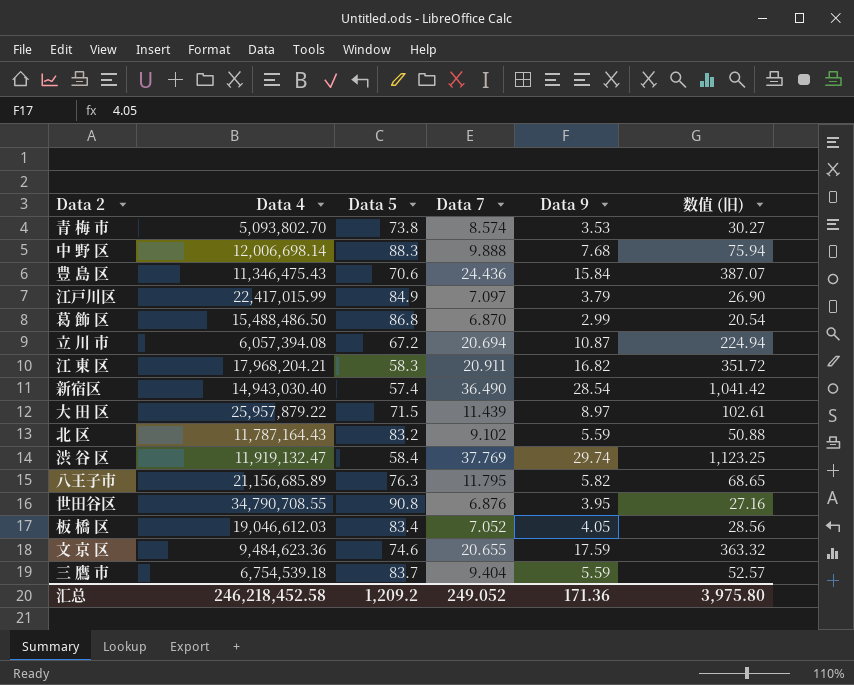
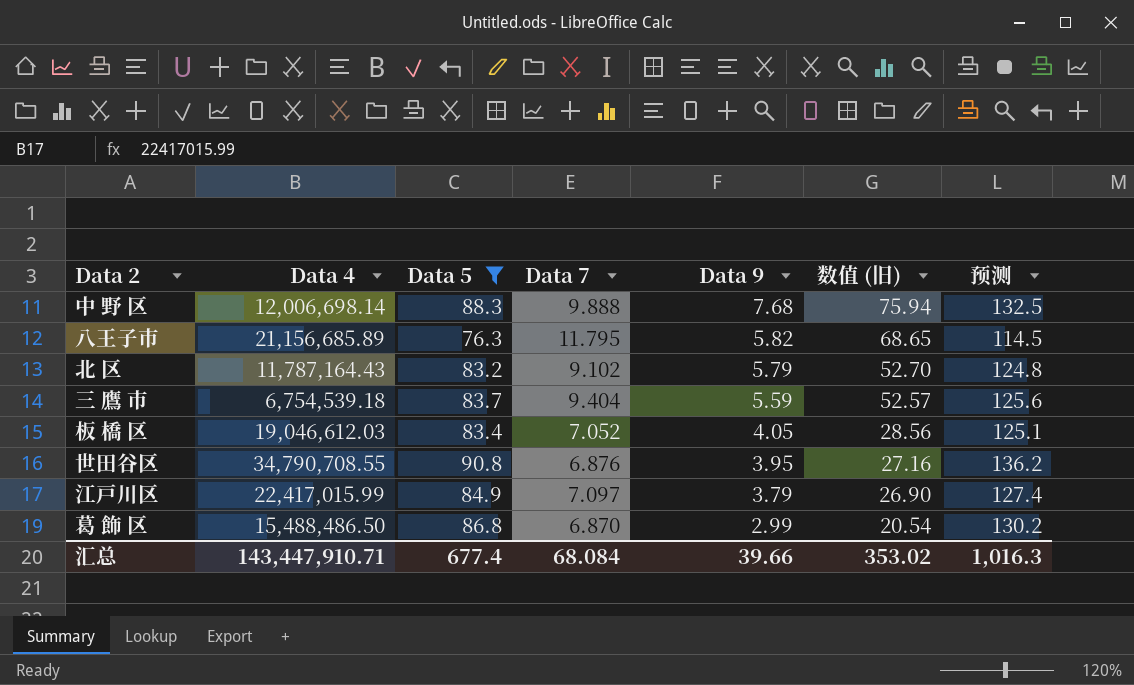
filter: none -> Data 5 >= 76.3
row order: none -> Data 9 descending
column 预测 | formula: none -> [Data 5] * 1.5
北 区 | Data 9: 5.59 -> 5.79
北 区 | 数值 (旧): 50.88 -> 52.70
汇总 | Data 4: 246,218,452.58 -> 143,447,910.71
汇总 | Data 5: 1,209.2 -> 677.4
汇总 | Data 7: 249.052 -> 68.084
汇总 | Data 9: 171.36 -> 39.66
汇总 | 数值 (旧): 3,975.80 -> 353.02

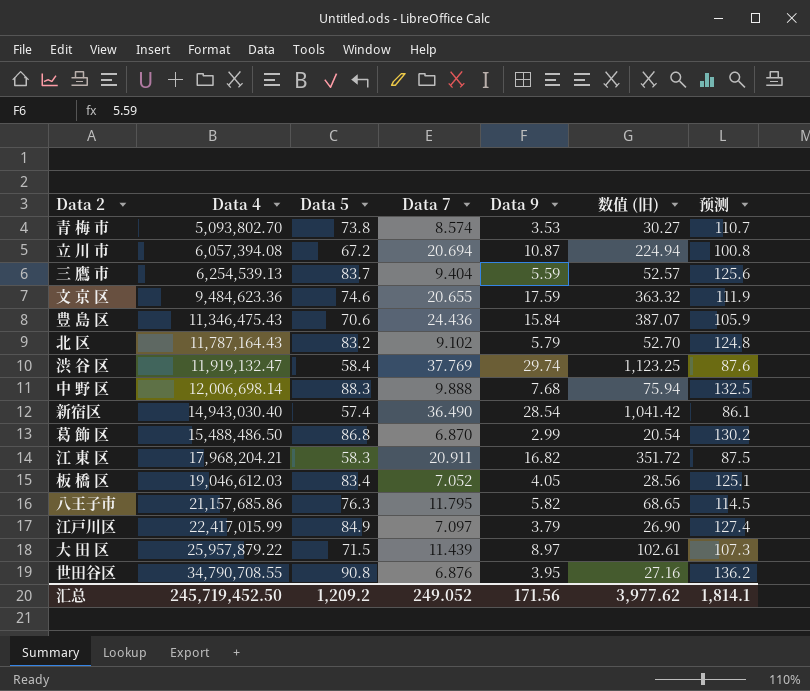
filter: Data 5 >= 76.3 -> none
row order: Data 9 descending -> Data 4 ascending
三 鷹 市 | Data 4: 6,754,539.18 -> 6,254,539.13
八王子市 | Data 4: 21,156,685.89 -> 21,157,685.86
汇总 | Data 4: 143,447,910.71 -> 245,719,452.50
汇总 | Data 5: 677.4 -> 1,209.2
汇总 | Data 7: 68.084 -> 249.052
汇总 | Data 9: 39.66 -> 171.56
汇总 | 数值 (旧): 353.02 -> 3,977.62
汇总 | 预测: 1,016.3 -> 1,814.1

